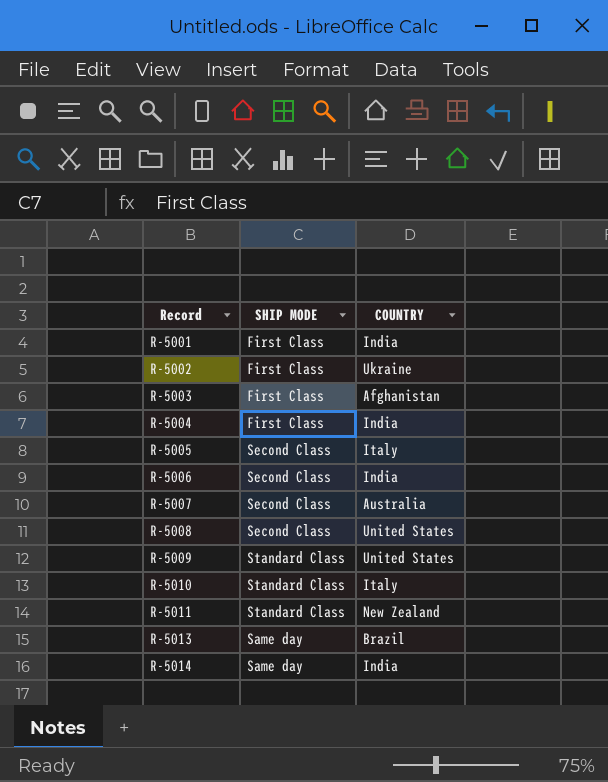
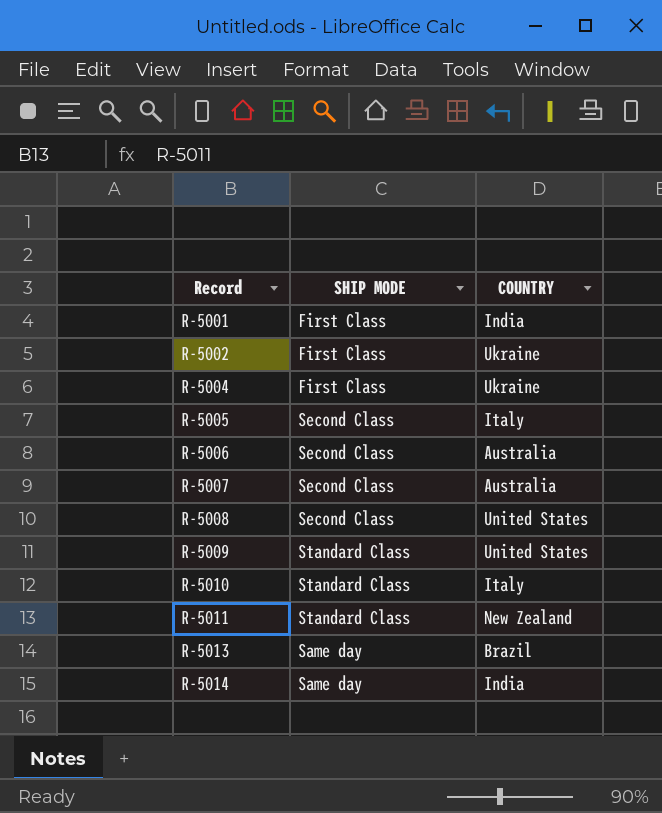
row R-5003: First Class | Afghanistan -> none
R-5004 | COUNTRY: India -> Ukraine
R-5006 | COUNTRY: India -> Australia

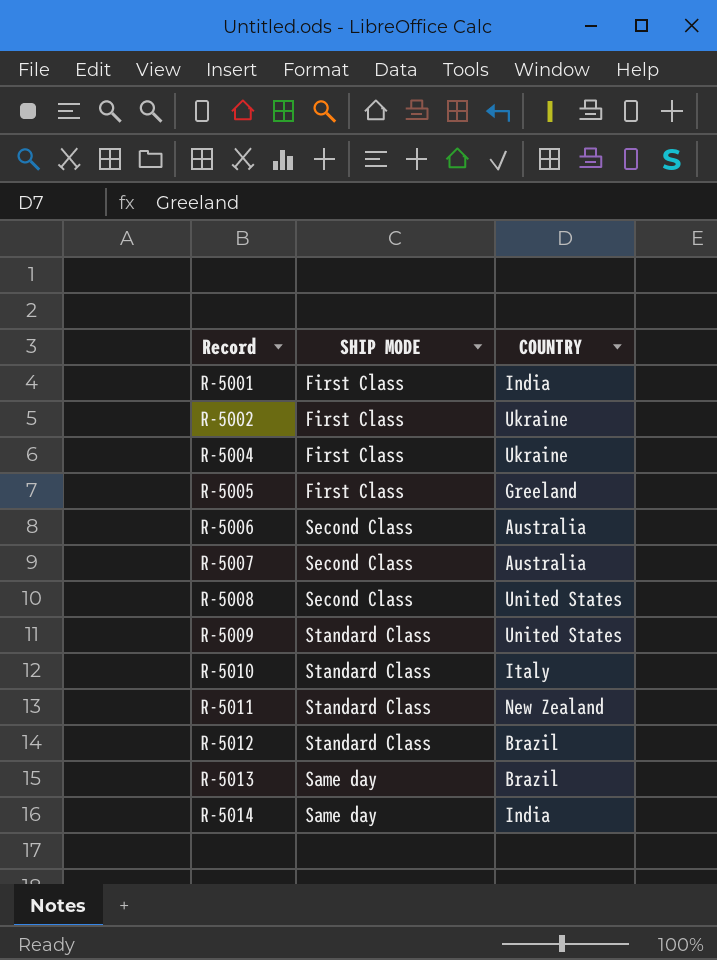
R-5005 | SHIP MODE: Second Class -> First Class
R-5005 | COUNTRY: Italy -> Greeland
row R-5012: none -> Standard Class | Brazil

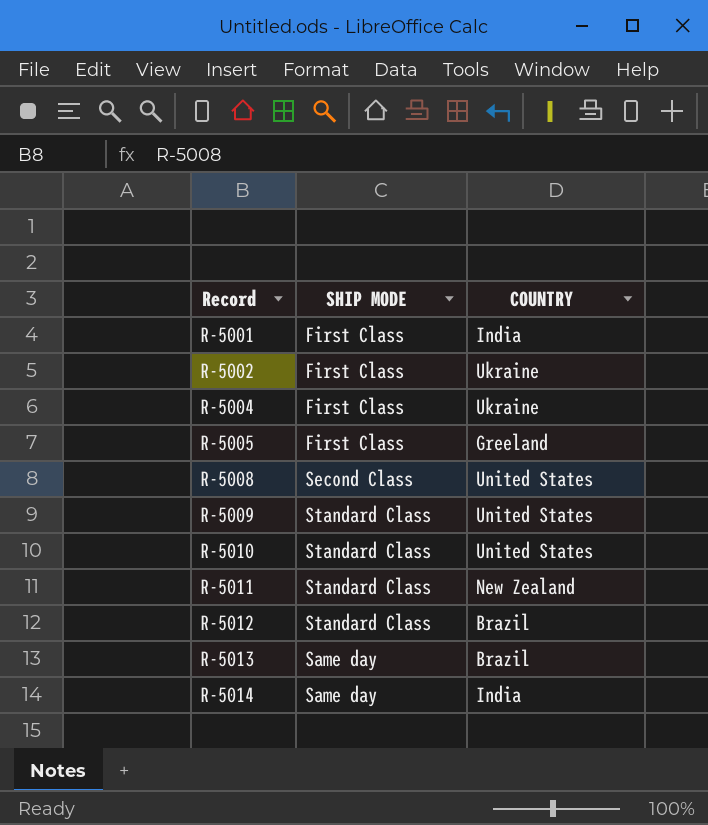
row R-5006: Second Class | Australia -> none
row R-5007: Second Class | Australia -> none
R-5010 | COUNTRY: Italy -> United States

